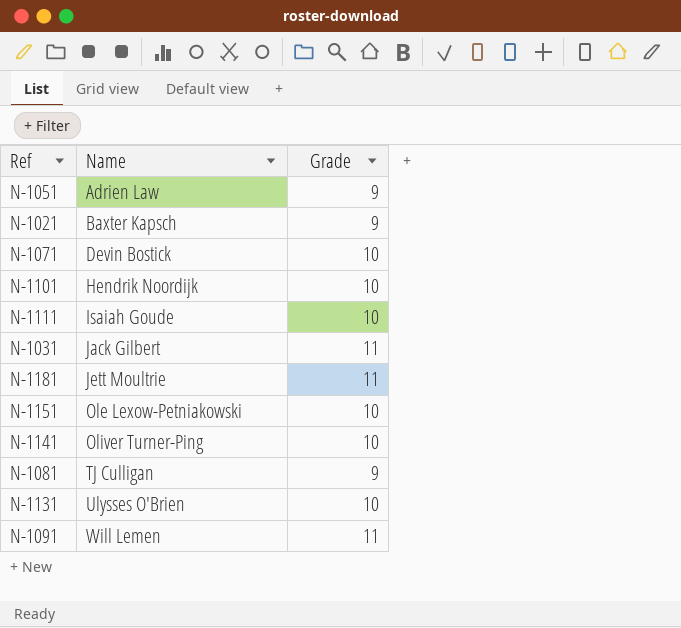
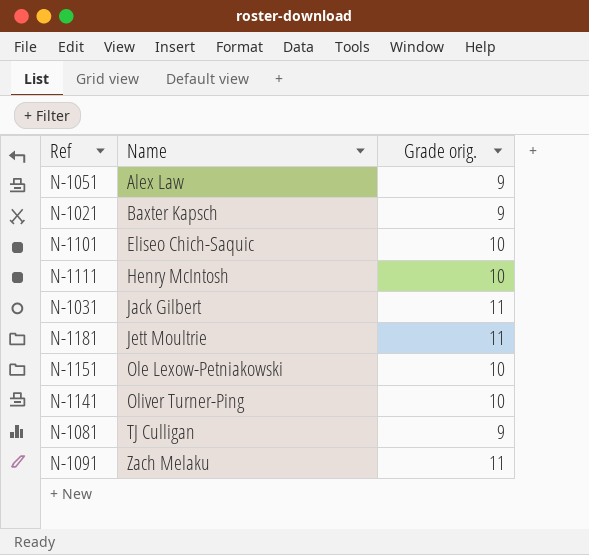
column name: Grade -> Grade orig.
row N-1071: Devin Bostick | 10 -> none
row N-1131: Ulysses O'Brien | 10 -> none
N-1051 | Name: Adrien Law -> Alex Law
N-1101 | Name: Hendrik Noordijk -> Eliseo Chich-Saquic
N-1111 | Name: Isaiah Goude -> Henry McIntosh
N-1091 | Name: Will Lemen -> Zach Melaku

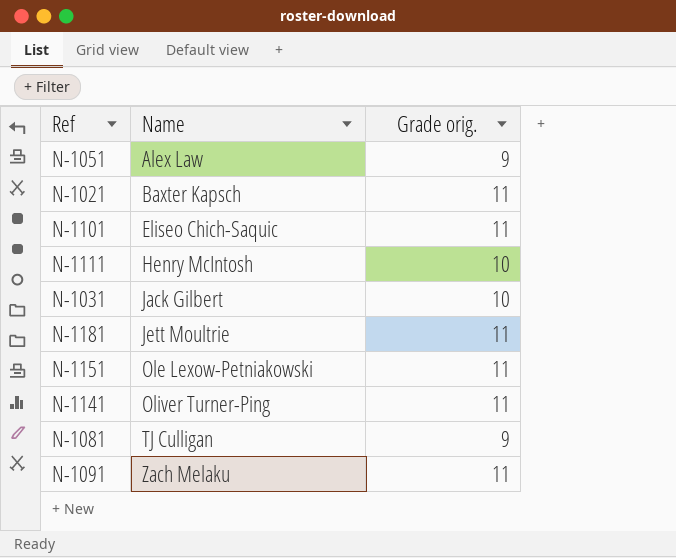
N-1021 | Grade orig.: 9 -> 11
N-1101 | Grade orig.: 10 -> 11
N-1031 | Grade orig.: 11 -> 10
N-1151 | Grade orig.: 10 -> 11
N-1141 | Grade orig.: 10 -> 11

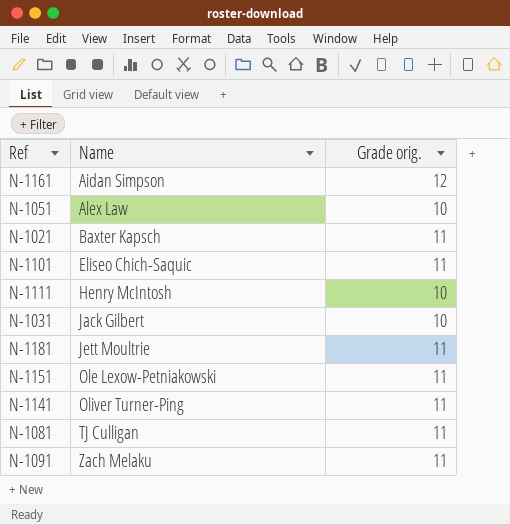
row N-1161: none -> Aidan Simpson | 12
N-1051 | Grade orig.: 9 -> 10
N-1081 | Grade orig.: 9 -> 11

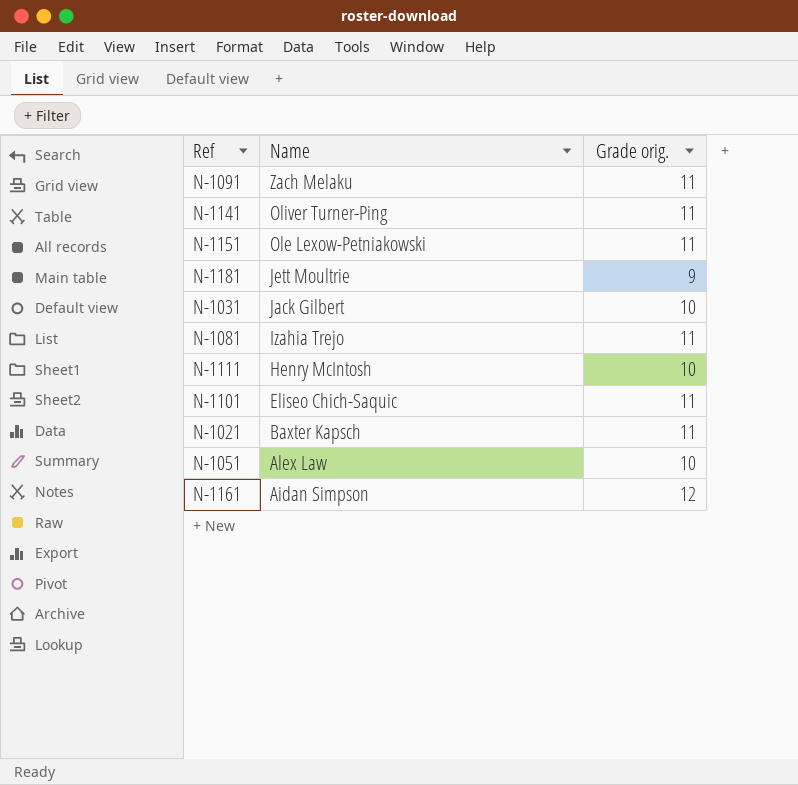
row order: Name ascending -> Name descending
N-1181 | Grade orig.: 11 -> 9
N-1081 | Name: TJ Culligan -> Izahia Trejo

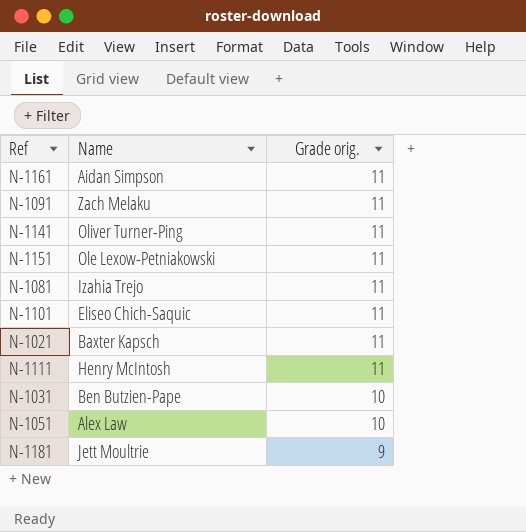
row order: Name descending -> Grade orig. descending
N-1161 | Grade orig.: 12 -> 11
N-1111 | Grade orig.: 10 -> 11
N-1031 | Name: Jack Gilbert -> Ben Butzien-Pape

